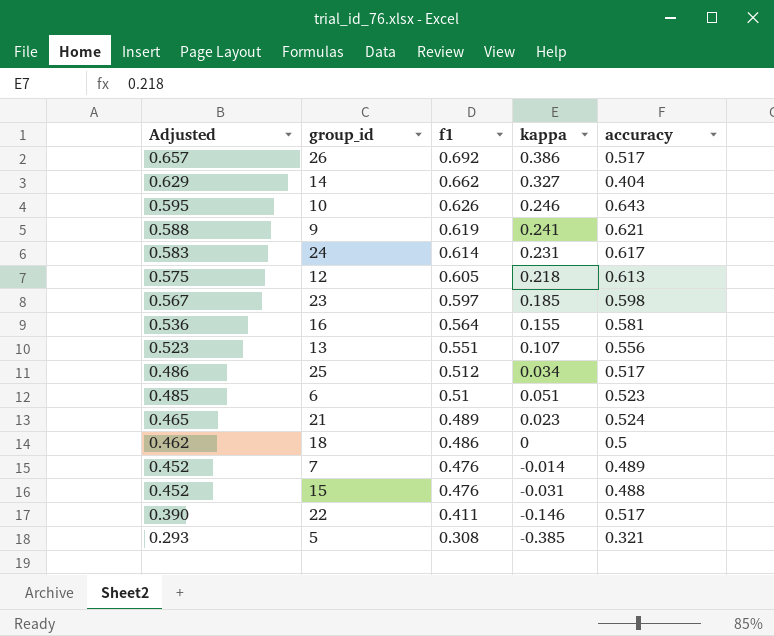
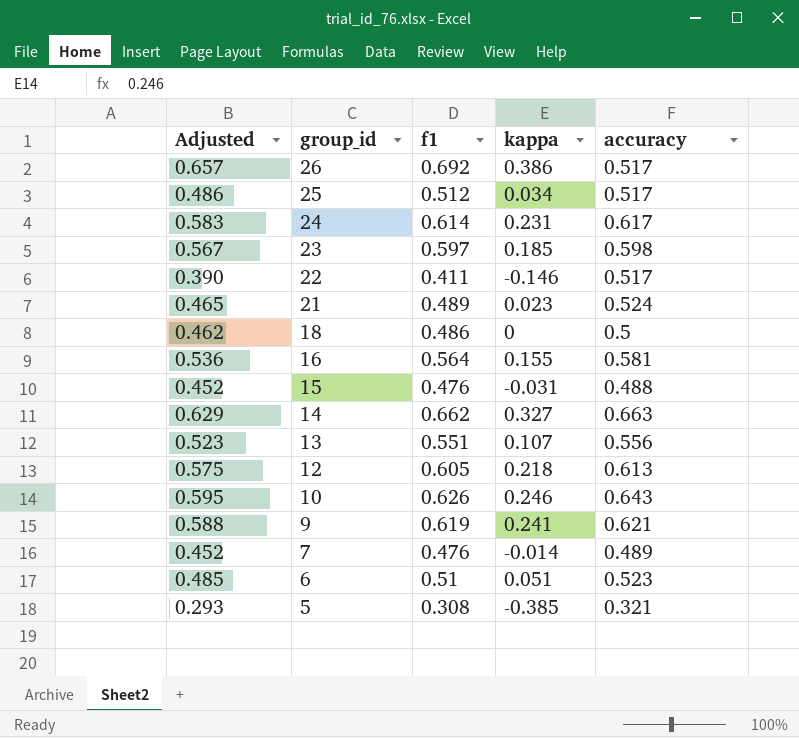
row order: Adjusted descending -> group_id descending
14 | accuracy: 0.404 -> 0.663

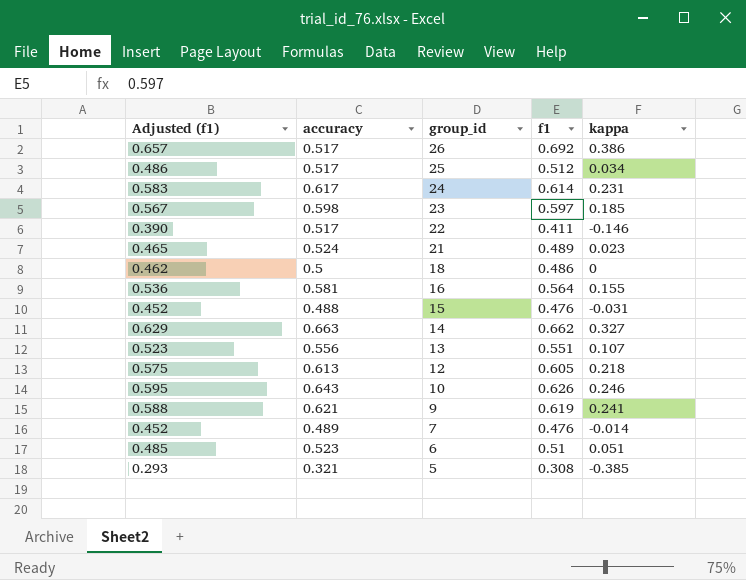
column name: Adjusted -> Adjusted (f1)
column accuracy | position: 5 -> 2

